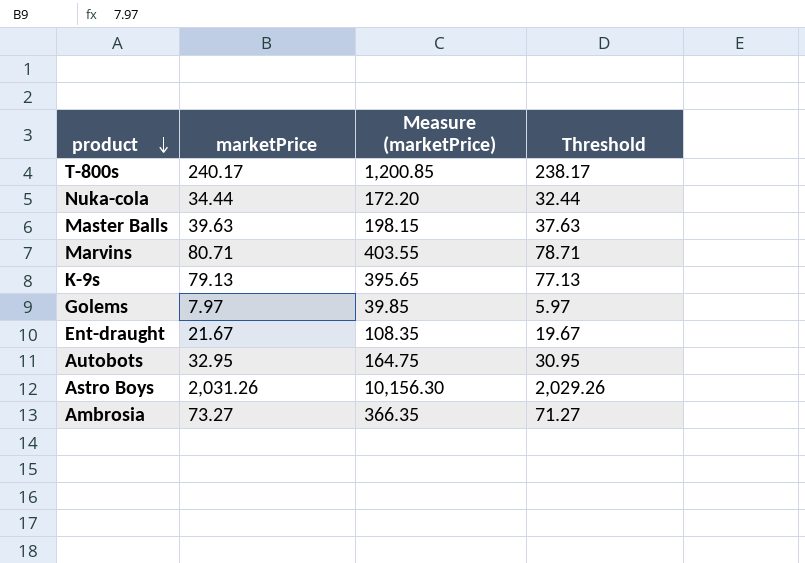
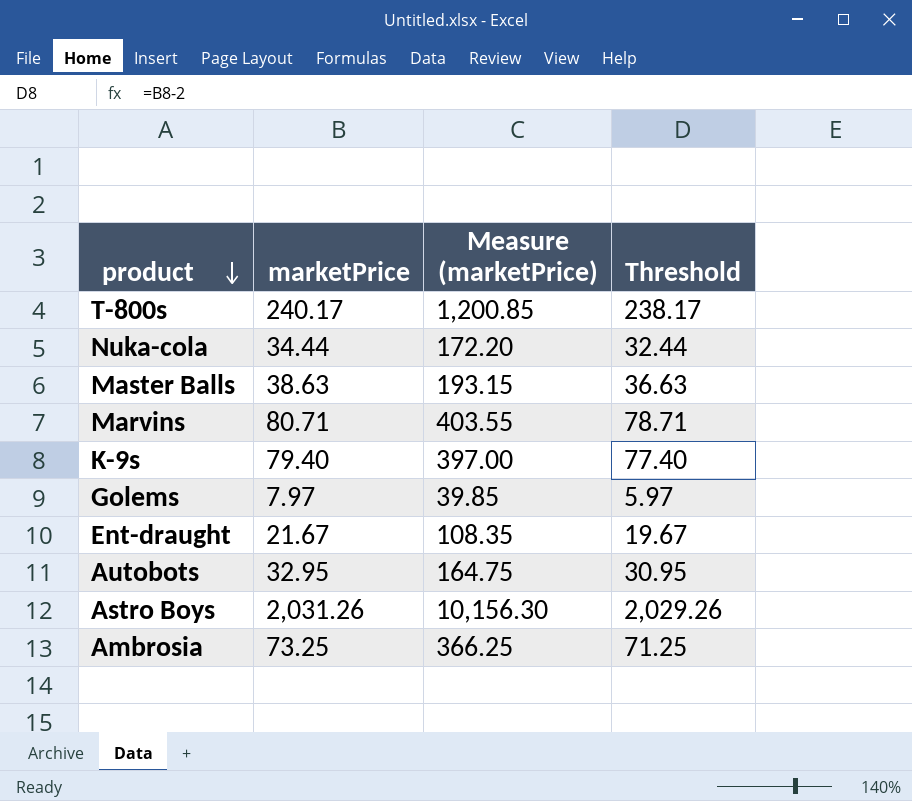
Master Balls | marketPrice: 39.63 -> 38.63
Master Balls | Measure (marketPrice): 198.15 -> 193.15
Master Balls | Threshold: 37.63 -> 36.63
K-9s | marketPrice: 79.13 -> 79.40
K-9s | Measure (marketPrice): 395.65 -> 397.00
K-9s | Threshold: 77.13 -> 77.40
Ambrosia | marketPrice: 73.27 -> 73.25
Ambrosia | Measure (marketPrice): 366.35 -> 366.25
Ambrosia | Threshold: 71.27 -> 71.25

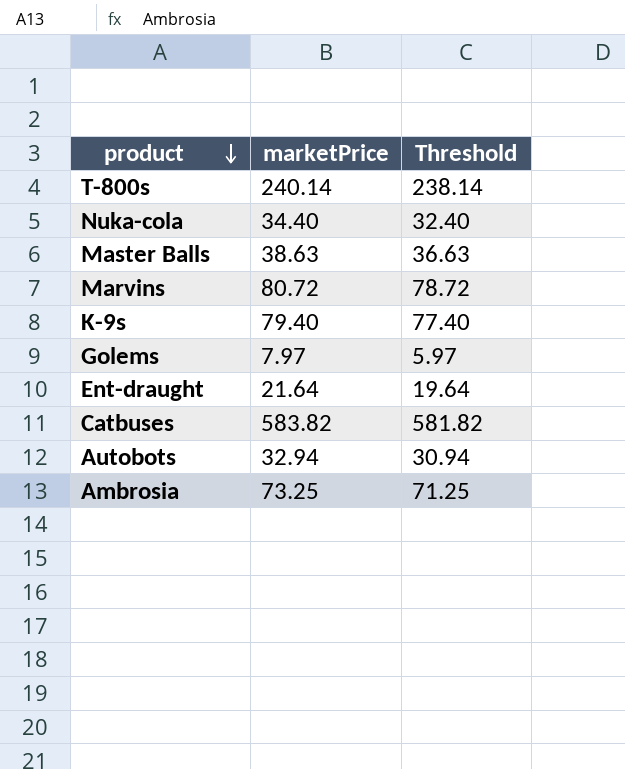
column Measure (marketPrice) | formula: [marketPrice] * 5 -> none
row Astro Boys: 2,031.26 | 10,156.30 | 2,029.26 -> none
T-800s | marketPrice: 240.17 -> 240.14
T-800s | Threshold: 238.17 -> 238.14
Nuka-cola | marketPrice: 34.44 -> 34.40
Nuka-cola | Threshold: 32.44 -> 32.40
Marvins | marketPrice: 80.71 -> 80.72
Marvins | Threshold: 78.71 -> 78.72
Ent-draught | marketPrice: 21.67 -> 21.64
Ent-draught | Threshold: 19.67 -> 19.64
row Catbuses: none -> 583.82 | 581.82
Autobots | marketPrice: 32.95 -> 32.94
Autobots | Threshold: 30.95 -> 30.94

